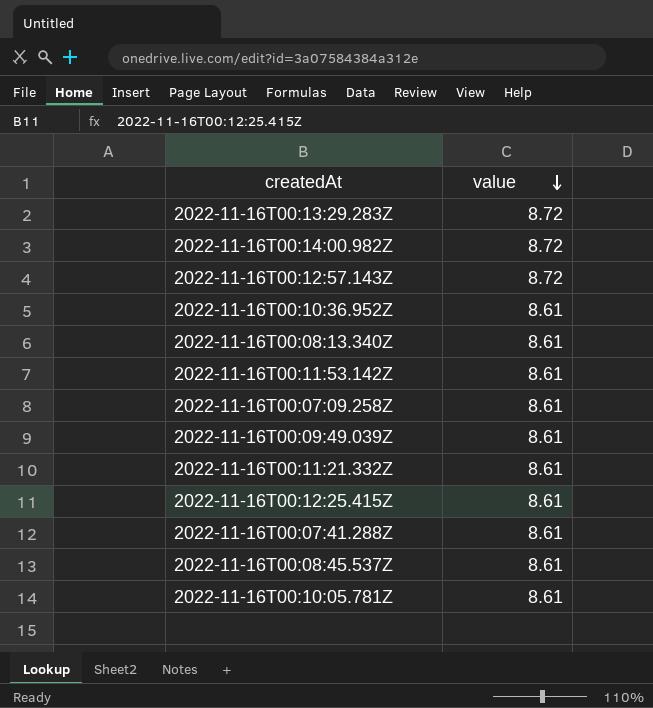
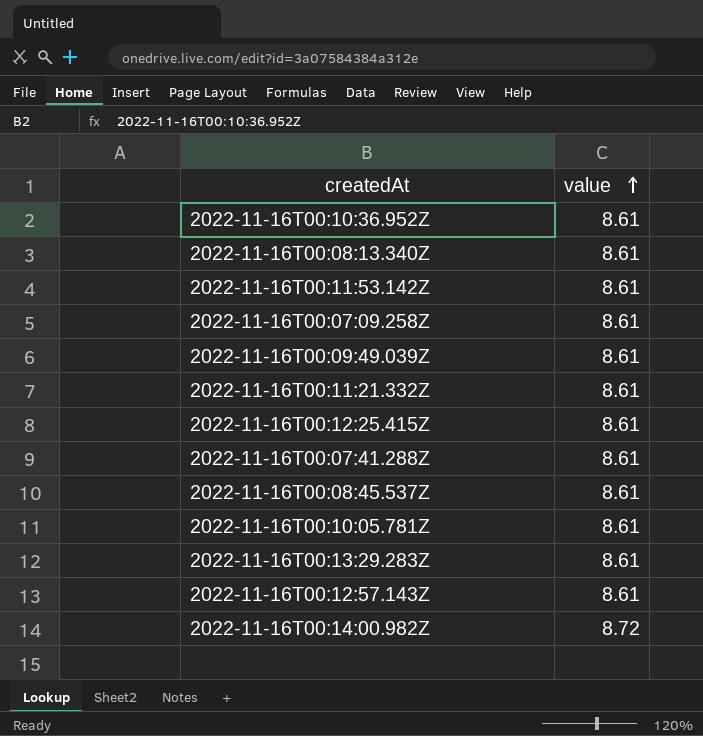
row order: value descending -> value ascending
2022-11-16T00:13:29.283Z | value: 8.72 -> 8.61
2022-11-16T00:12:57.143Z | value: 8.72 -> 8.61

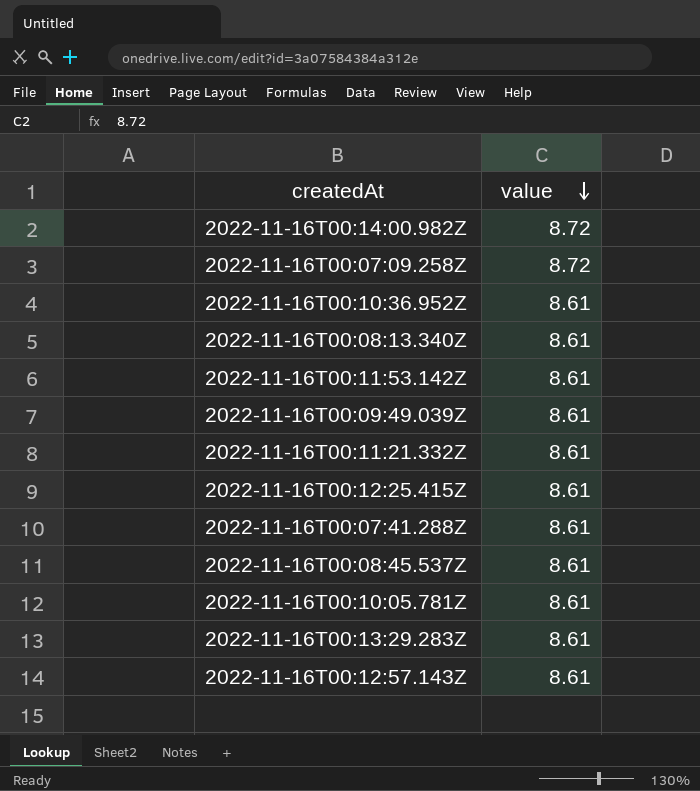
row order: value ascending -> value descending
2022-11-16T00:07:09.258Z | value: 8.61 -> 8.72

